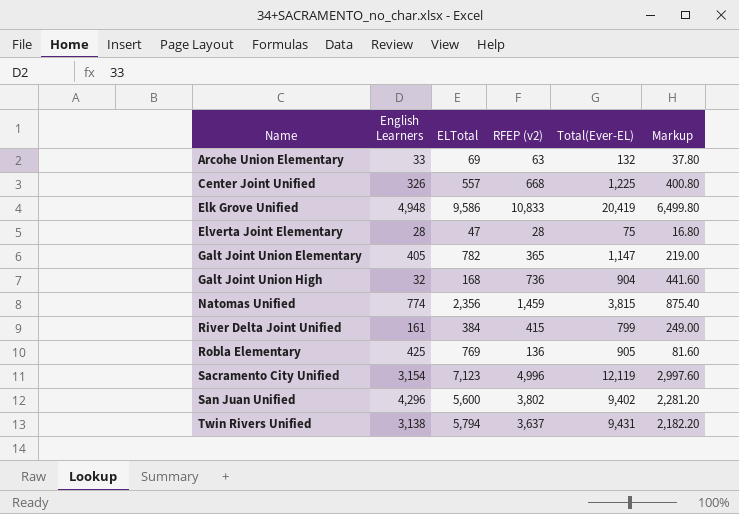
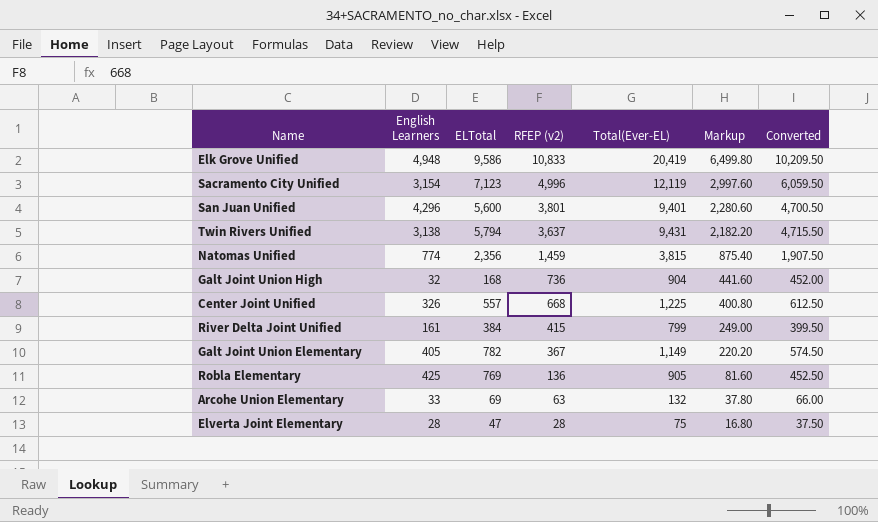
row order: Name ascending -> RFEP (v2) descending
column Converted | formula: none -> [Total(Ever-EL)] * 0.5
San Juan Unified | RFEP (v2): 3,802 -> 3,801
San Juan Unified | Total(Ever-EL): 9,402 -> 9,401
San Juan Unified | Markup: 2,281.20 -> 2,280.60
Galt Joint Union Elementary | RFEP (v2): 365 -> 367
Galt Joint Union Elementary | Total(Ever-EL): 1,147 -> 1,149
Galt Joint Union Elementary | Markup: 219.00 -> 220.20

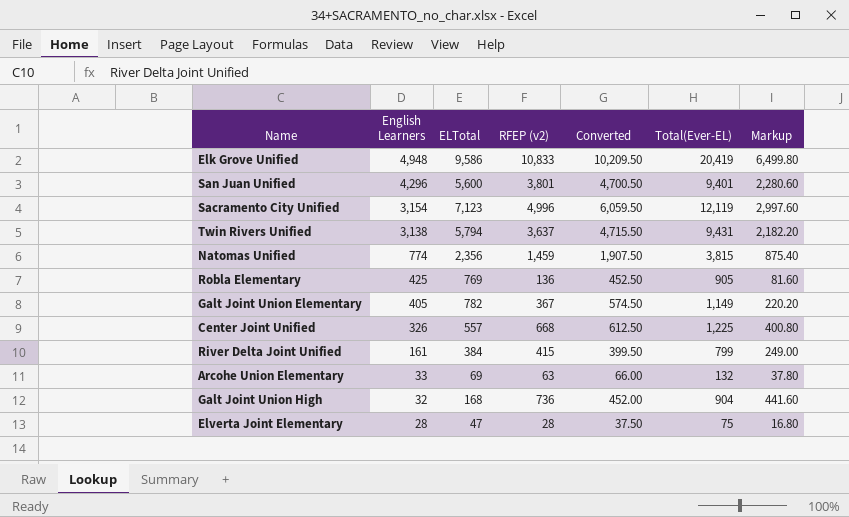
row order: RFEP (v2) descending -> English Learners descending
column Converted | position: 7 -> 5

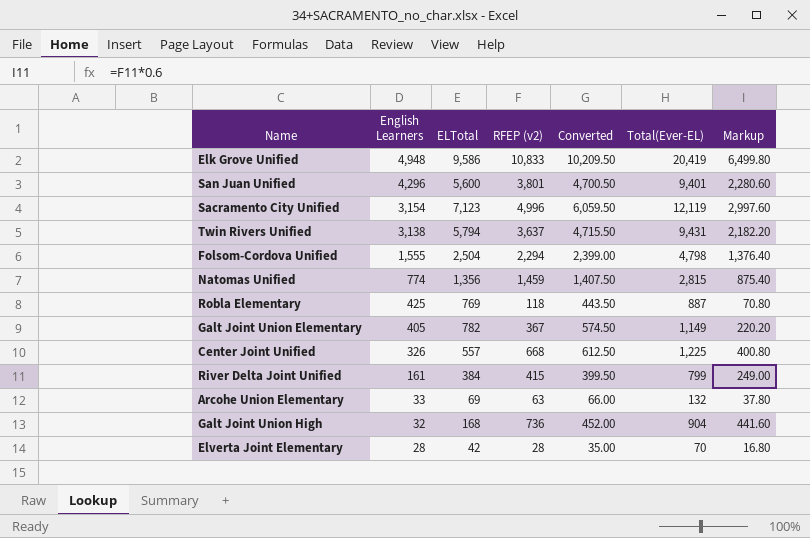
row Folsom-Cordova Unified: none -> 1,555 | 2,504 | 2,294 | 2,399.00 | 4,798 | 1,376.40
Natomas Unified | ELTotal: 2,356 -> 1,356
Natomas Unified | Converted: 1,907.50 -> 1,407.50
Natomas Unified | Total(Ever-EL): 3,815 -> 2,815
Robla Elementary | RFEP (v2): 136 -> 118
Robla Elementary | Converted: 452.50 -> 443.50
Robla Elementary | Total(Ever-EL): 905 -> 887
Robla Elementary | Markup: 81.60 -> 70.80
Elverta Joint Elementary | ELTotal: 47 -> 42
Elverta Joint Elementary | Converted: 37.50 -> 35.00
Elverta Joint Elementary | Total(Ever-EL): 75 -> 70

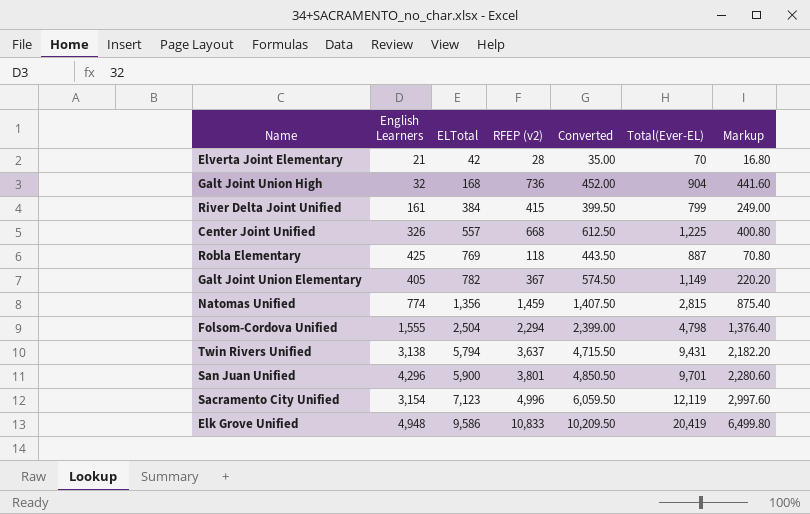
row order: English Learners descending -> ELTotal ascending
row Arcohe Union Elementary: 33 | 69 | 63 | 66.00 | 132 | 37.80 -> none
Elverta Joint Elementary | English Learners: 28 -> 21
San Juan Unified | ELTotal: 5,600 -> 5,900
San Juan Unified | Converted: 4,700.50 -> 4,850.50
San Juan Unified | Total(Ever-EL): 9,401 -> 9,701

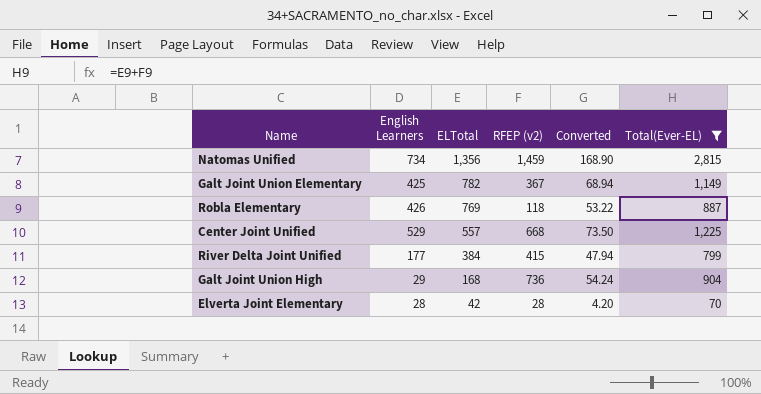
filter: none -> Total(Ever-EL) <= 2,815
row order: ELTotal ascending -> ELTotal descending
column Markup | formula: [RFEP (v2)] * 0.6 -> none
column Converted | formula: [Total(Ever-EL)] * 0.5 -> [Total(Ever-EL)] * 0.06
Natomas Unified | English Learners: 774 -> 734
Galt Joint Union Elementary | English Learners: 405 -> 425
Robla Elementary | English Learners: 425 -> 426
Center Joint Unified | English Learners: 326 -> 529
River Delta Joint Unified | English Learners: 161 -> 177
Galt Joint Union High | English Learners: 32 -> 29
Elverta Joint Elementary | English Learners: 21 -> 28

